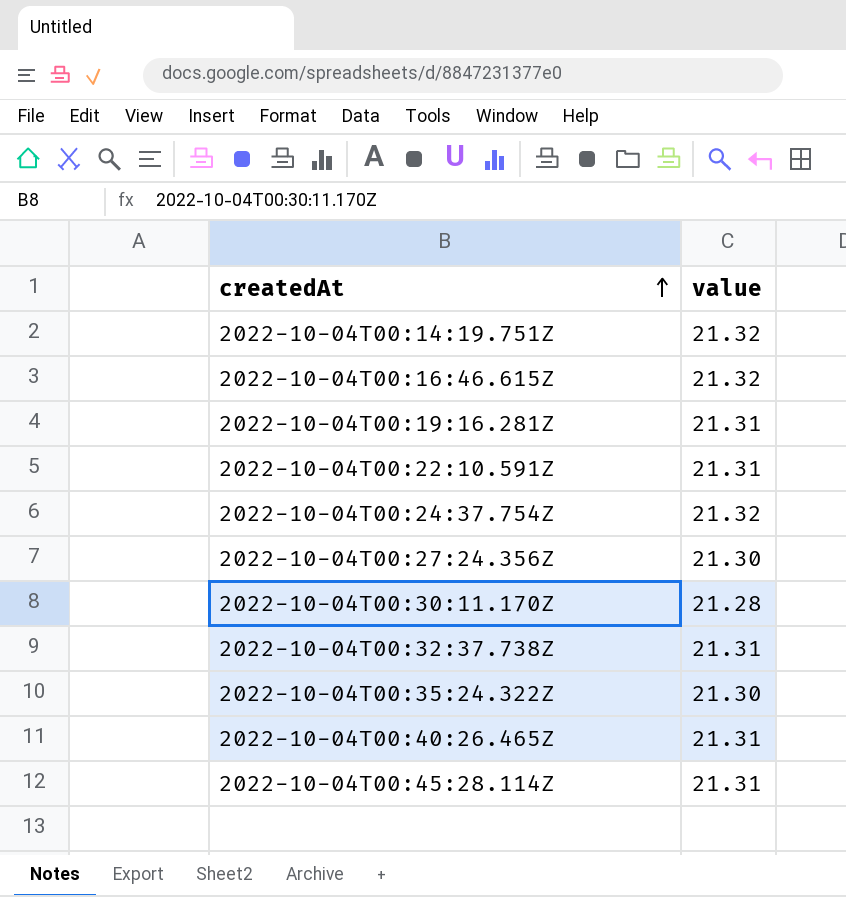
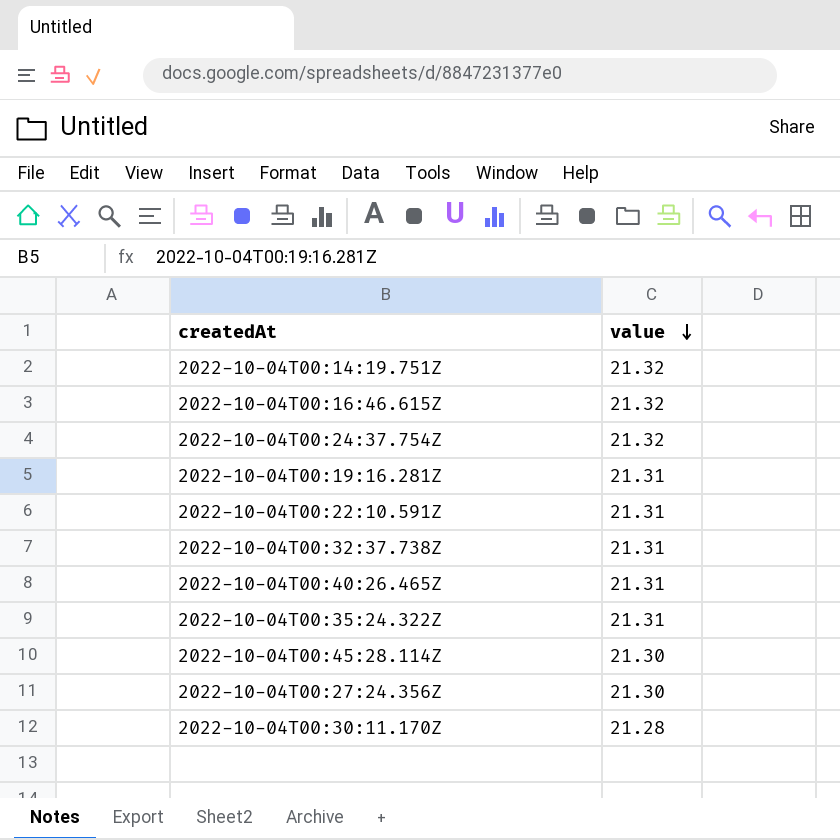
row order: createdAt ascending -> value descending
2022-10-04T00:35:24.322Z | value: 21.30 -> 21.31
2022-10-04T00:45:28.114Z | value: 21.31 -> 21.30

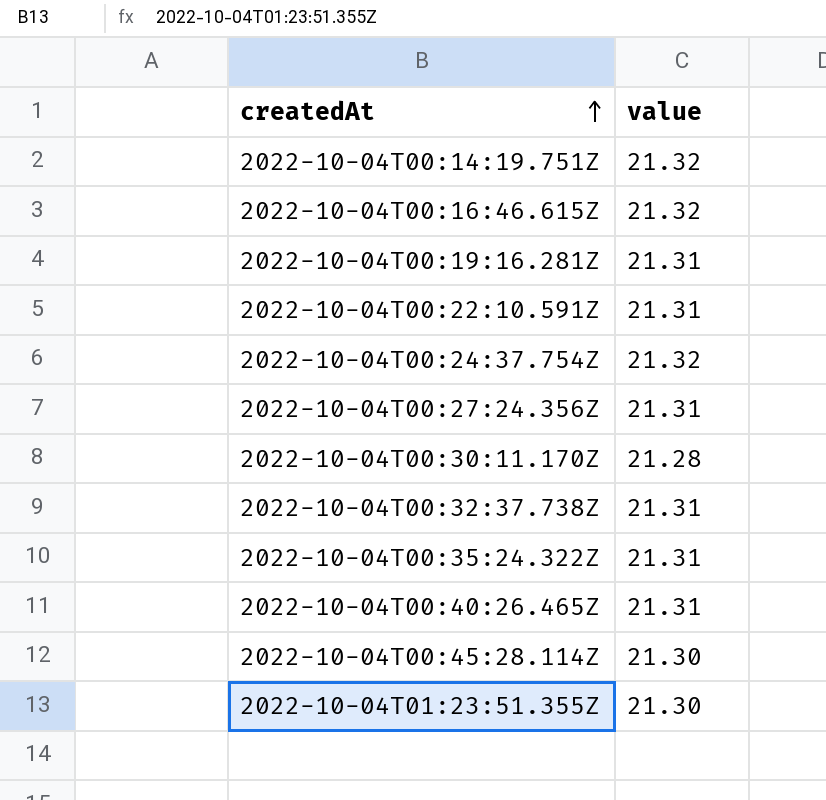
row order: value descending -> createdAt ascending
2022-10-04T00:27:24.356Z | value: 21.30 -> 21.31
row 2022-10-04T01:23:51.355Z: none -> 21.30

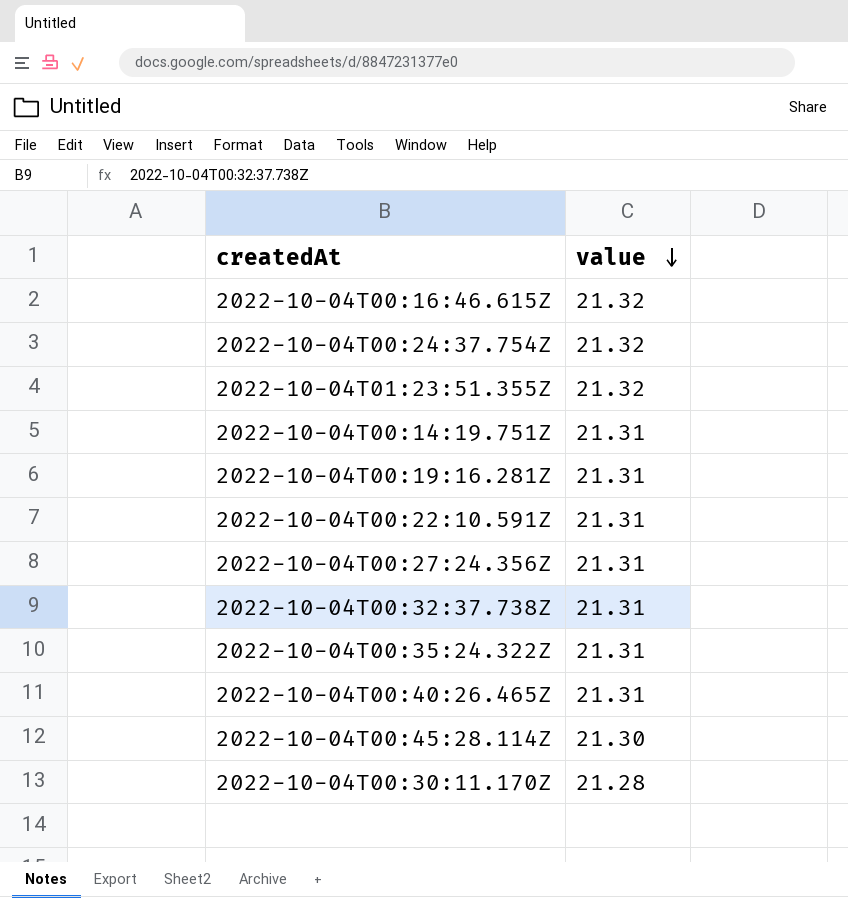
row order: createdAt ascending -> value descending
2022-10-04T01:23:51.355Z | value: 21.30 -> 21.32
2022-10-04T00:14:19.751Z | value: 21.32 -> 21.31

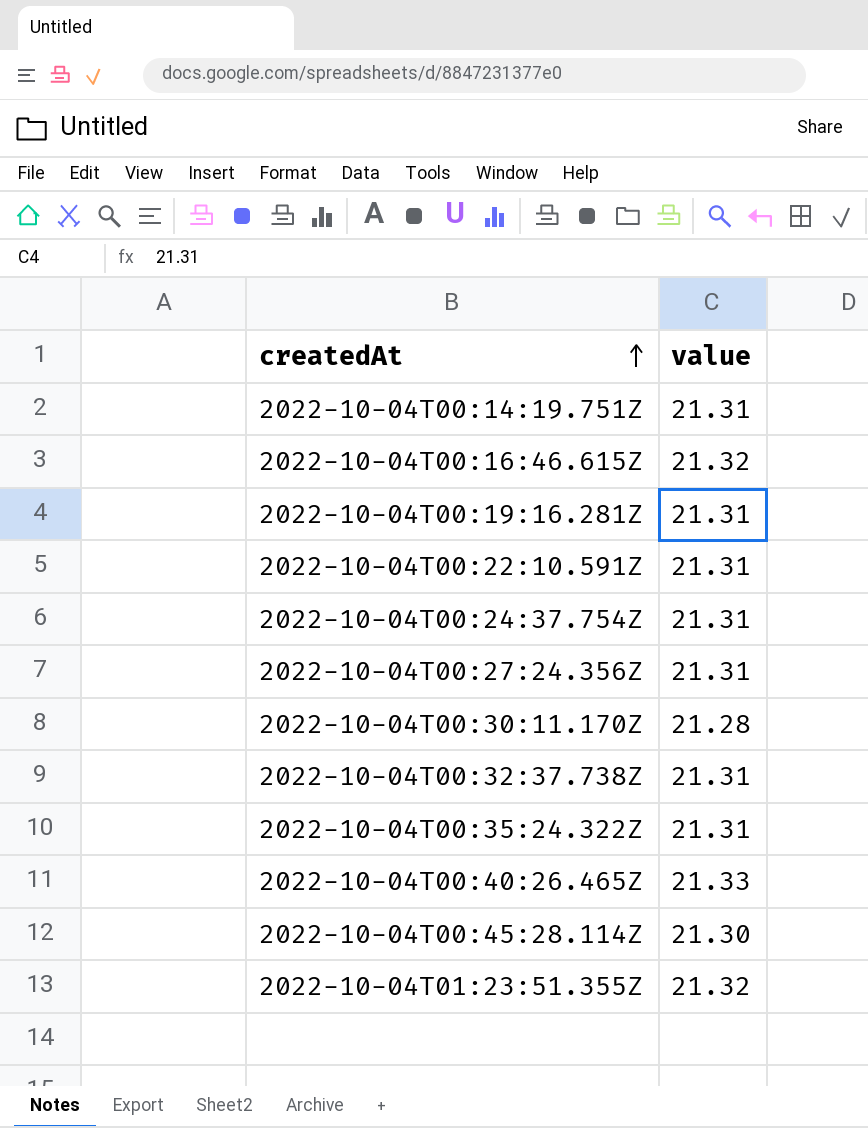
row order: value descending -> createdAt ascending
2022-10-04T00:24:37.754Z | value: 21.32 -> 21.31
2022-10-04T00:40:26.465Z | value: 21.31 -> 21.33

